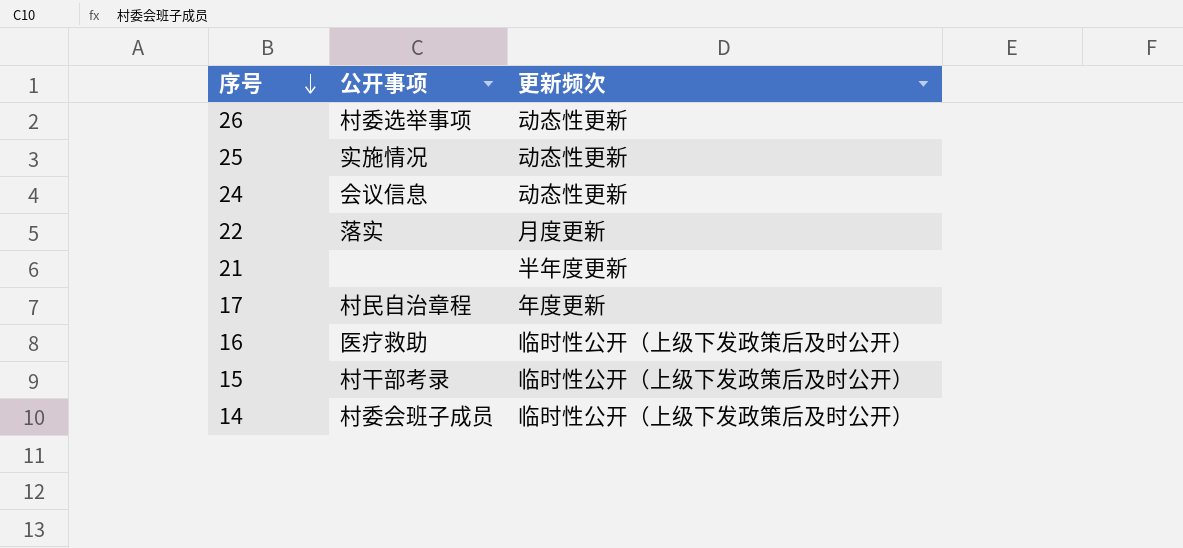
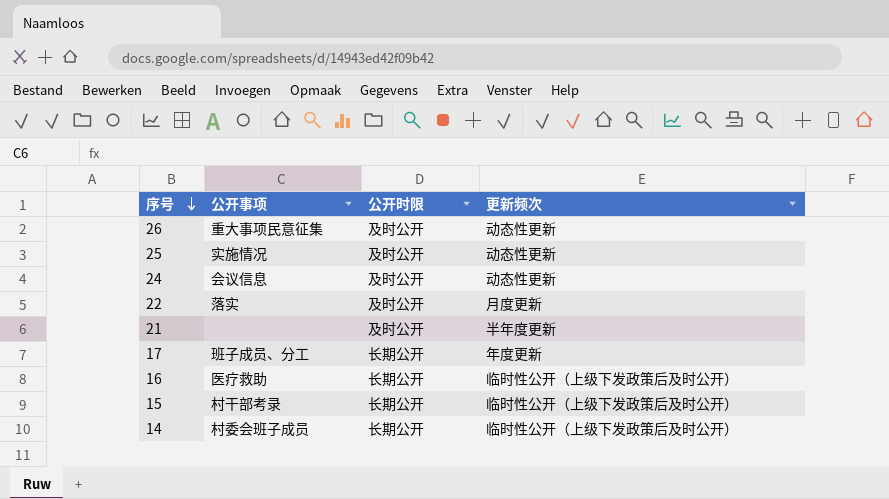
column 公开时限 | position: none -> 3
26 | 公开事项: 村委选举事项 -> 重大事项民意征集
17 | 公开事项: 村民自治章程 -> 班子成员、分工

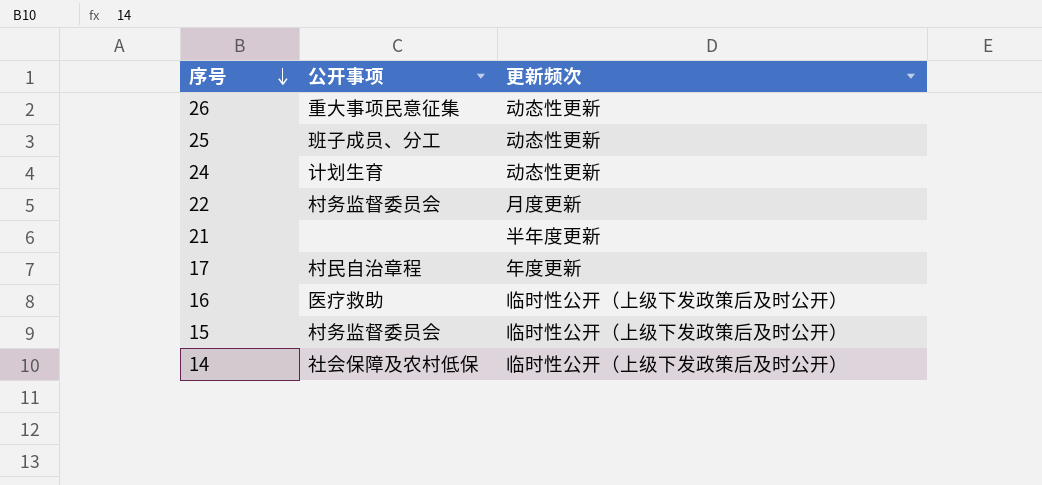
column 公开时限 | position: 3 -> none
25 | 公开事项: 实施情况 -> 班子成员、分工
24 | 公开事项: 会议信息 -> 计划生育
22 | 公开事项: 落实 -> 村务监督委员会
17 | 公开事项: 班子成员、分工 -> 村民自治章程
15 | 公开事项: 村干部考录 -> 村务监督委员会
14 | 公开事项: 村委会班子成员 -> 社会保障及农村低保

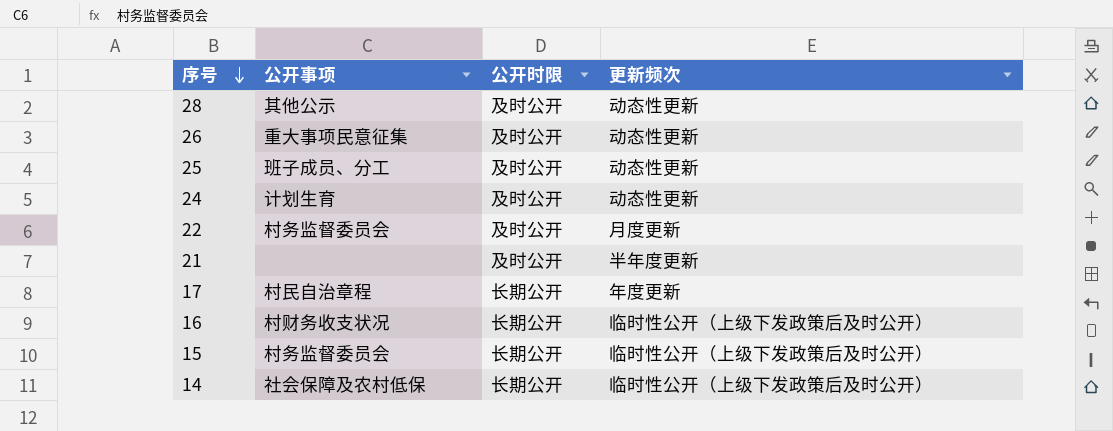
column 公开时限 | position: none -> 3
row 28: none -> 其他公示 | 及时公开 | 动态性更新
16 | 公开事项: 医疗救助 -> 村财务收支状况

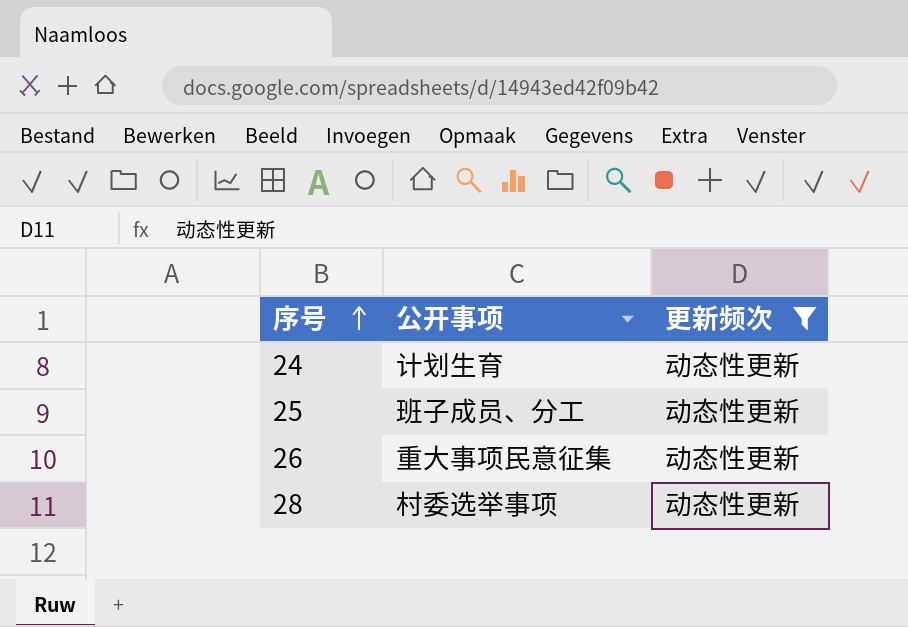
filter: none -> 更新频次 = 动态性更新
row order: 序号 descending -> 序号 ascending
column 公开时限 | position: 3 -> none
28 | 公开事项: 其他公示 -> 村委选举事项

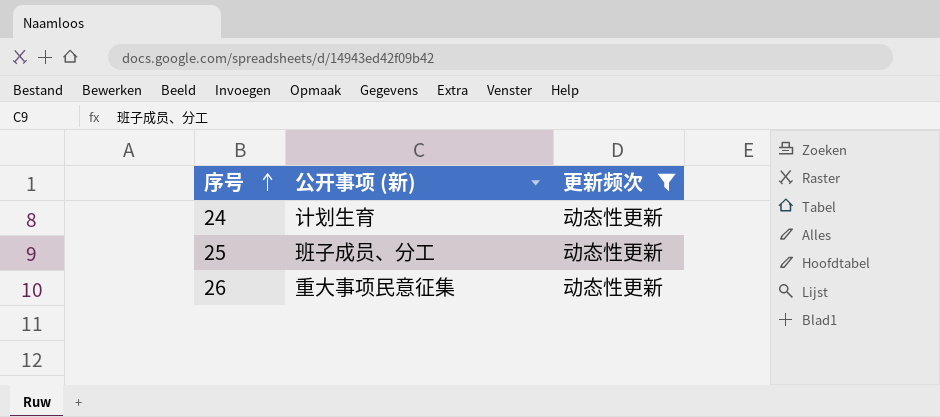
column name: 公开事项 -> 公开事项 (新)
row 28: 村委选举事项 | 动态性更新 -> none

